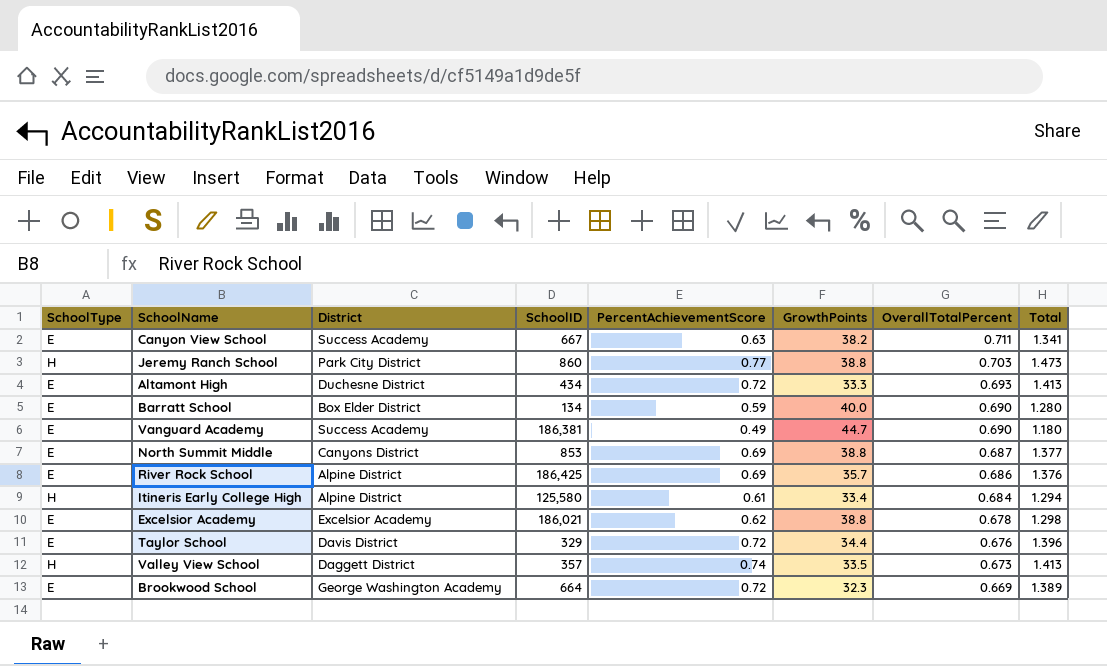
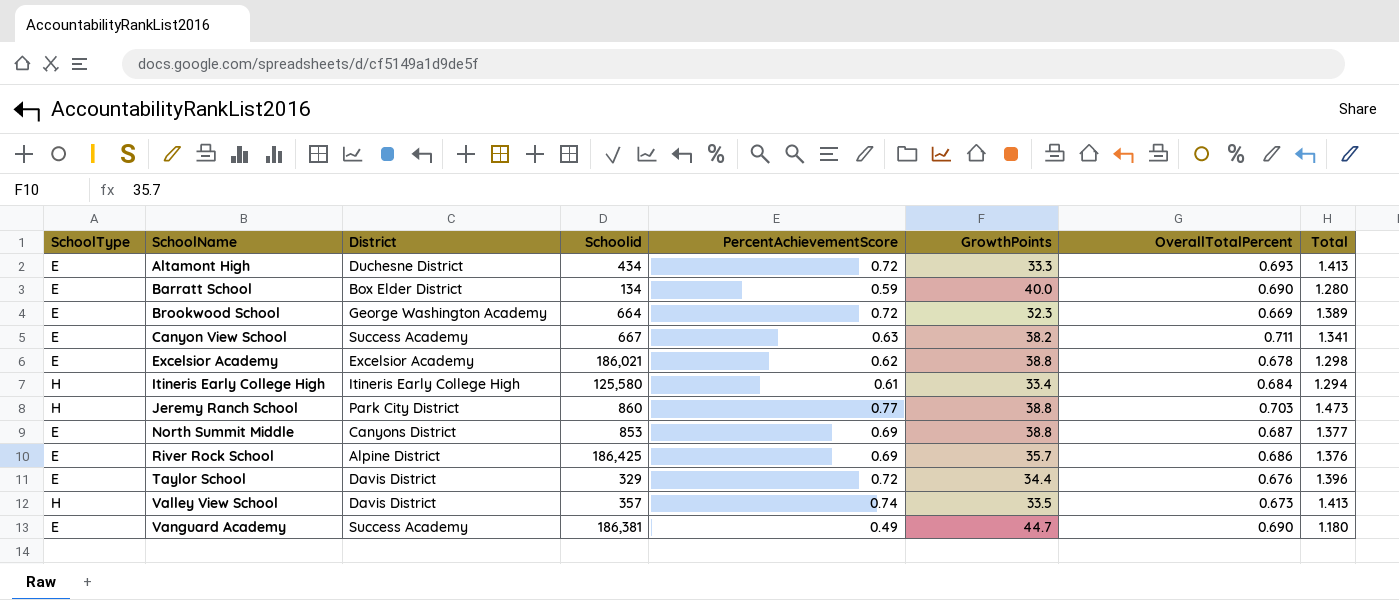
row order: OverallTotalPercent descending -> SchoolName ascending
column name: SchoolID -> Schoolid
Itineris Early College High | District: Alpine District -> Itineris Early College High
Valley View School | District: Daggett District -> Davis District

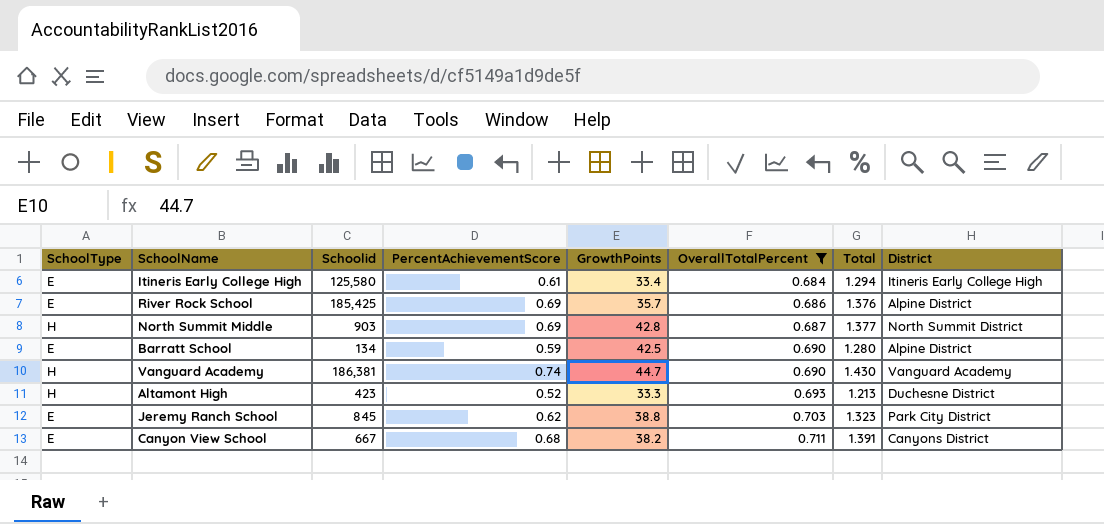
filter: none -> OverallTotalPercent >= 0.684
row order: SchoolName ascending -> OverallTotalPercent ascending
column District | position: 3 -> 8
Itineris Early College High | SchoolType: H -> E
River Rock School | Schoolid: 186,425 -> 185,425
North Summit Middle | SchoolType: E -> H
North Summit Middle | Schoolid: 853 -> 903
North Summit Middle | GrowthPoints: 38.8 -> 42.8
North Summit Middle | District: Canyons District -> North Summit District
Barratt School | GrowthPoints: 40.0 -> 42.5
Barratt School | District: Box Elder District -> Alpine District
Vanguard Academy | SchoolType: E -> H
Vanguard Academy | PercentAchievementScore: 0.49 -> 0.74
Vanguard Academy | Total: 1.180 -> 1.430
Vanguard Academy | District: Success Academy -> Vanguard Academy
Altamont High | SchoolType: E -> H
Altamont High | Schoolid: 434 -> 423
Altamont High | PercentAchievementScore: 0.72 -> 0.52
Altamont High | Total: 1.413 -> 1.213
Jeremy Ranch School | SchoolType: H -> E
Jeremy Ranch School | Schoolid: 860 -> 845
Jeremy Ranch School | PercentAchievementScore: 0.77 -> 0.62
Jeremy Ranch School | Total: 1.473 -> 1.323
Canyon View School | PercentAchievementScore: 0.63 -> 0.68
Canyon View School | Total: 1.341 -> 1.391
Canyon View School | District: Success Academy -> Canyons District

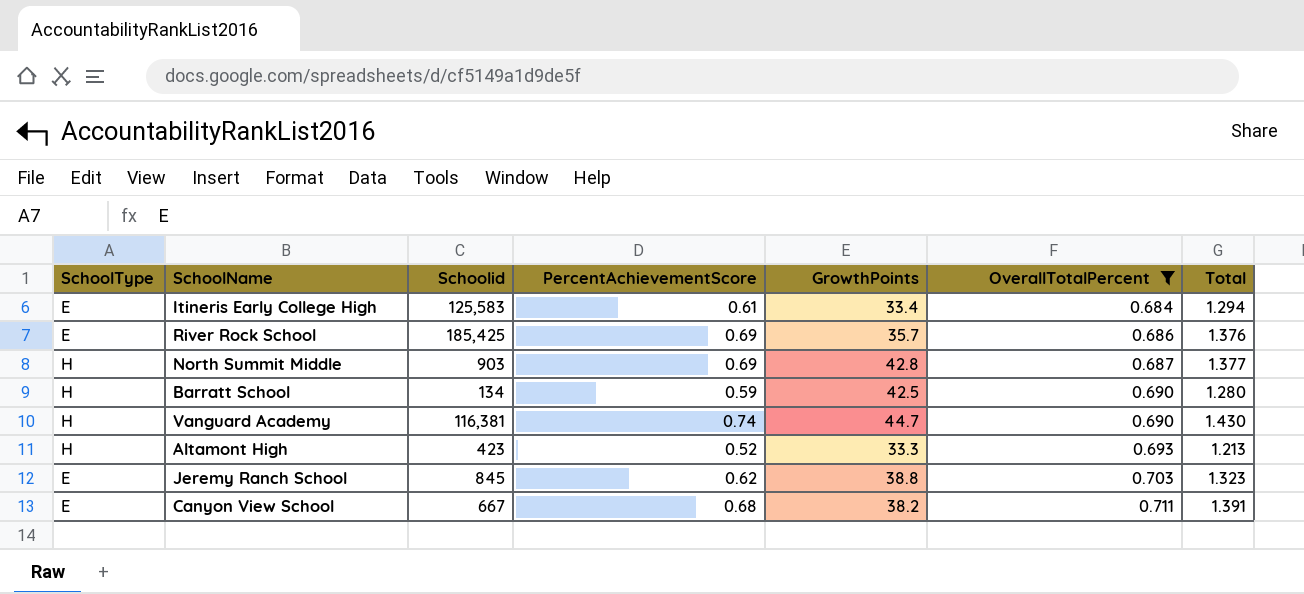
column District | position: 8 -> none
Itineris Early College High | Schoolid: 125,580 -> 125,583
Barratt School | SchoolType: E -> H
Vanguard Academy | Schoolid: 186,381 -> 116,381

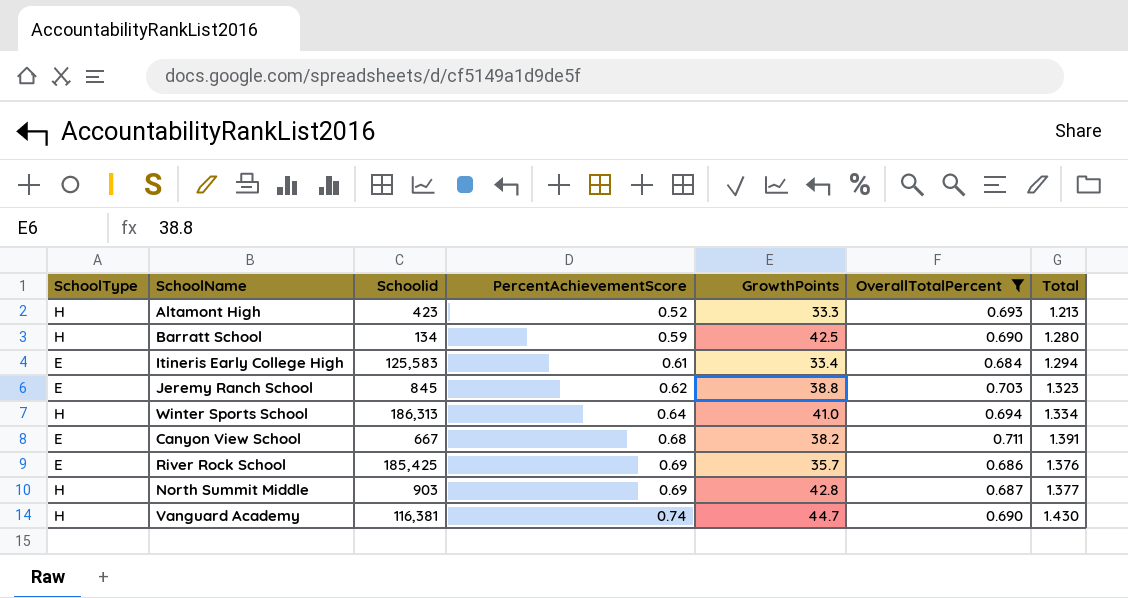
row order: OverallTotalPercent ascending -> PercentAchievementScore ascending
row Winter Sports School: none -> H | 186,313 | 0.64 | 41.0 | 0.694 | 1.334

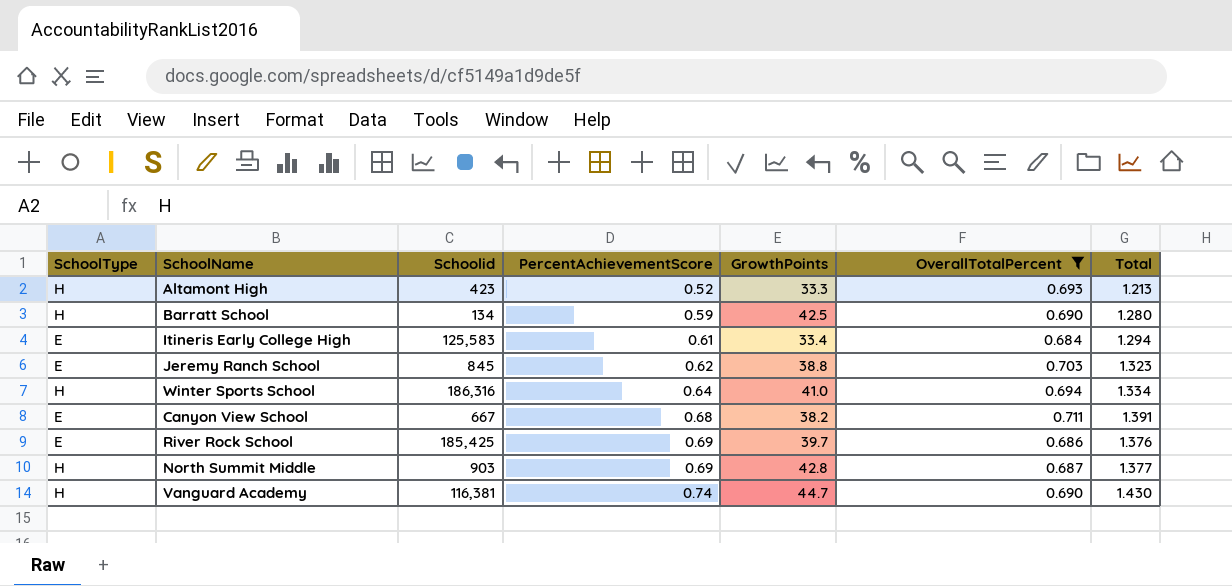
Winter Sports School | Schoolid: 186,313 -> 186,316
River Rock School | GrowthPoints: 35.7 -> 39.7

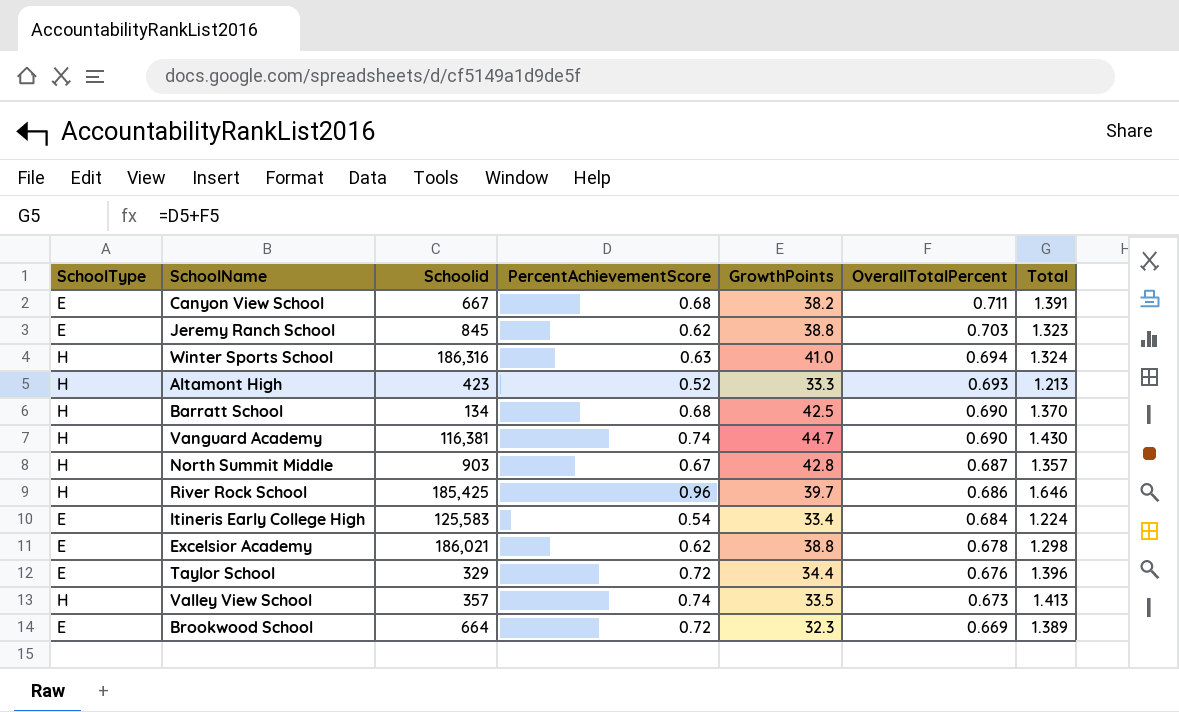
filter: OverallTotalPercent >= 0.684 -> none
row order: PercentAchievementScore ascending -> OverallTotalPercent descending
Winter Sports School | PercentAchievementScore: 0.64 -> 0.63
Winter Sports School | Total: 1.334 -> 1.324
Barratt School | PercentAchievementScore: 0.59 -> 0.68
Barratt School | Total: 1.280 -> 1.370
North Summit Middle | PercentAchievementScore: 0.69 -> 0.67
North Summit Middle | Total: 1.377 -> 1.357
River Rock School | SchoolType: E -> H
River Rock School | PercentAchievementScore: 0.69 -> 0.96
River Rock School | Total: 1.376 -> 1.646
Itineris Early College High | PercentAchievementScore: 0.61 -> 0.54
Itineris Early College High | Total: 1.294 -> 1.224

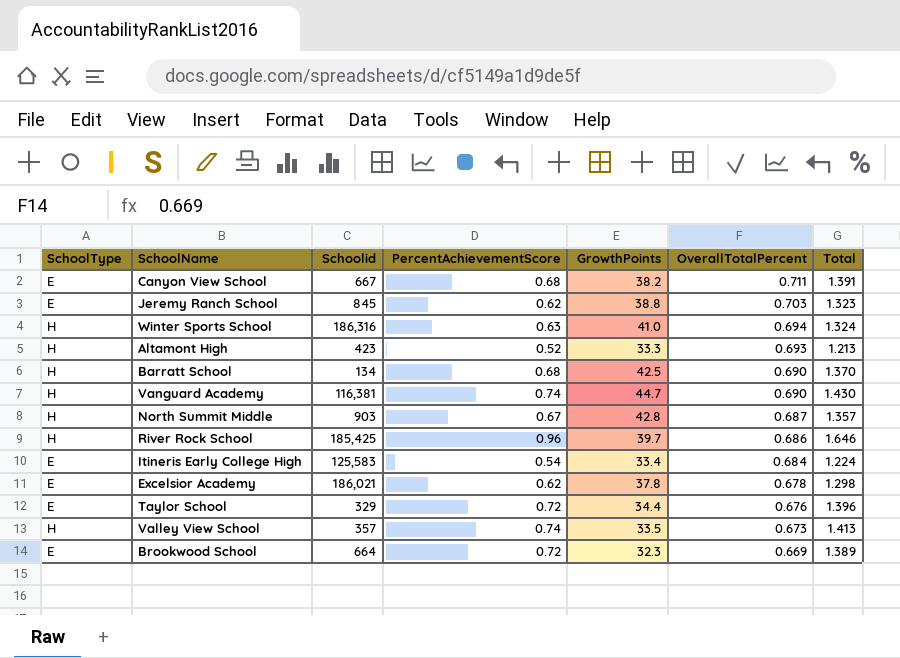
Excelsior Academy | GrowthPoints: 38.8 -> 37.8

